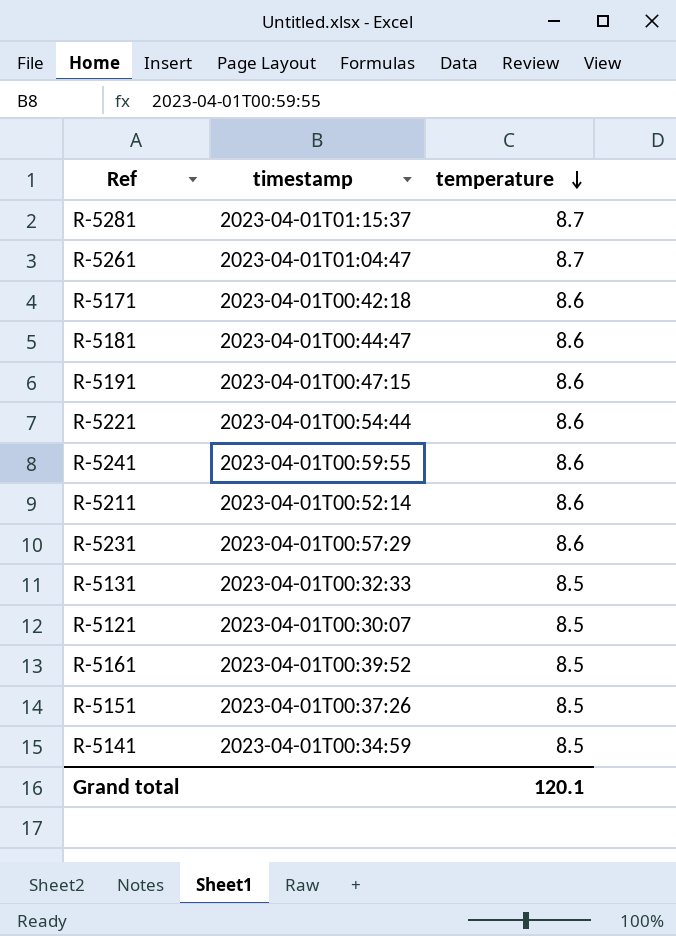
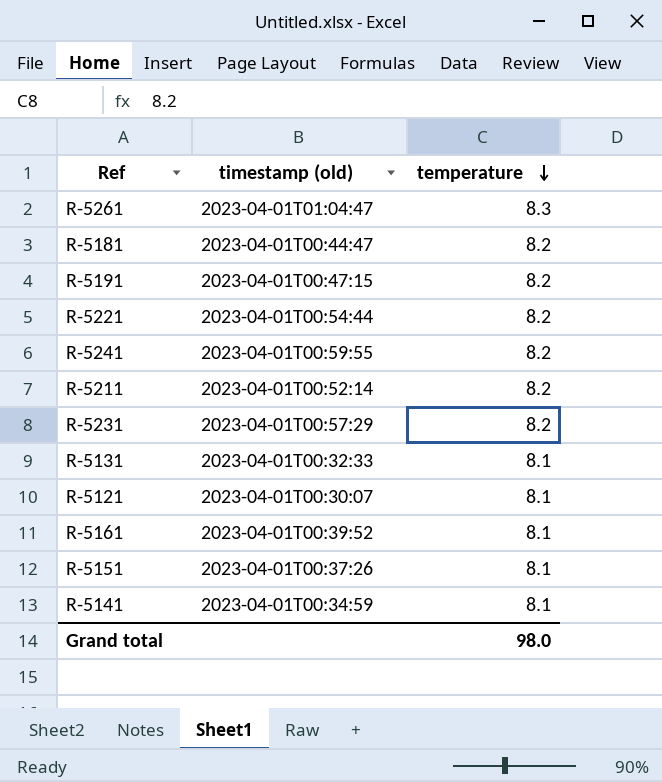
column name: timestamp -> timestamp (old)
row R-5281: 2023-04-01T01:15:37 | 8.7 -> none
row R-5171: 2023-04-01T00:42:18 | 8.6 -> none
R-5261 | temperature: 8.7 -> 8.3
R-5181 | temperature: 8.6 -> 8.2
R-5191 | temperature: 8.6 -> 8.2
R-5221 | temperature: 8.6 -> 8.2
R-5241 | temperature: 8.6 -> 8.2
R-5211 | temperature: 8.6 -> 8.2
R-5231 | temperature: 8.6 -> 8.2
R-5131 | temperature: 8.5 -> 8.1
R-5121 | temperature: 8.5 -> 8.1
R-5161 | temperature: 8.5 -> 8.1
R-5151 | temperature: 8.5 -> 8.1
R-5141 | temperature: 8.5 -> 8.1
Grand total | temperature: 120.1 -> 98.0

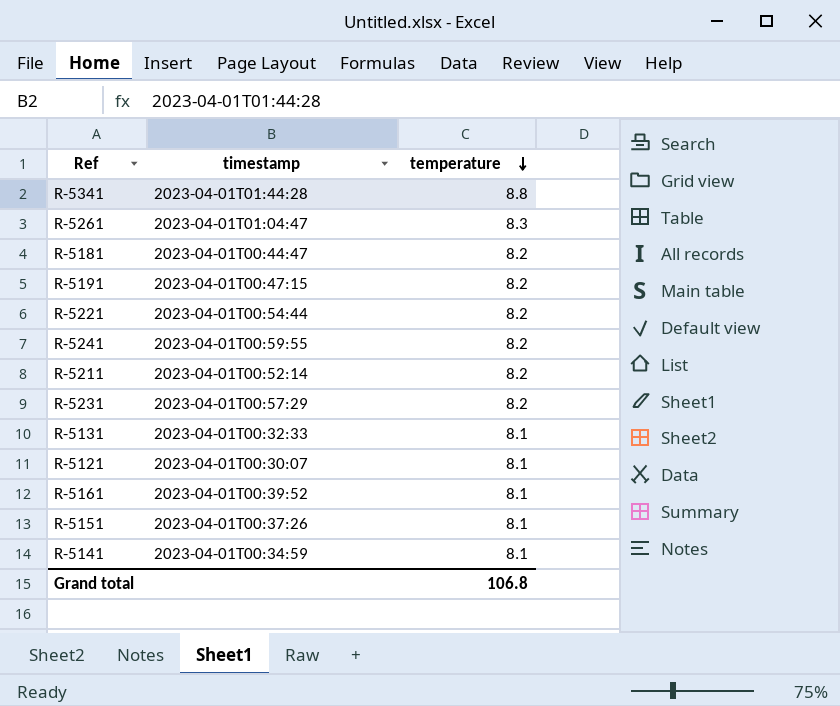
column name: timestamp (old) -> timestamp
row R-5341: none -> 2023-04-01T01:44:28 | 8.8
Grand total | temperature: 98.0 -> 106.8

